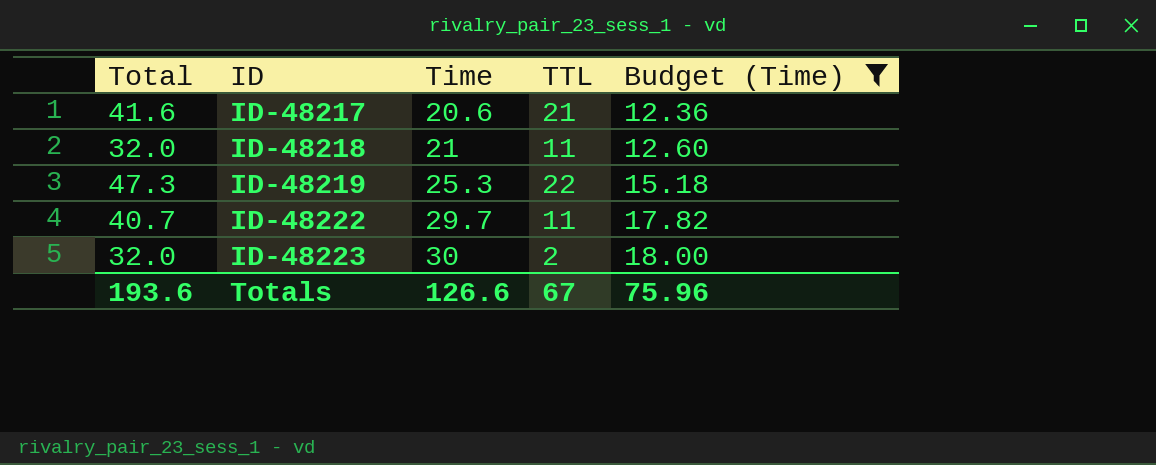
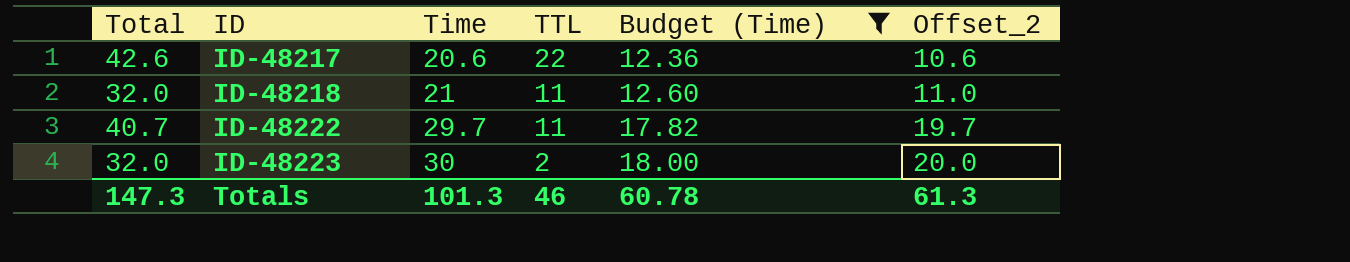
column Offset_2 | formula: none -> [Time] - 10
row ID-48219: 47.3 | 25.3 | 22 | 15.18 -> none
ID-48217 | Total: 41.6 -> 42.6
ID-48217 | TTL: 21 -> 22
Totals | Total: 193.6 -> 147.3
Totals | Time: 126.6 -> 101.3
Totals | TTL: 67 -> 46
Totals | Budget (Time): 75.96 -> 60.78

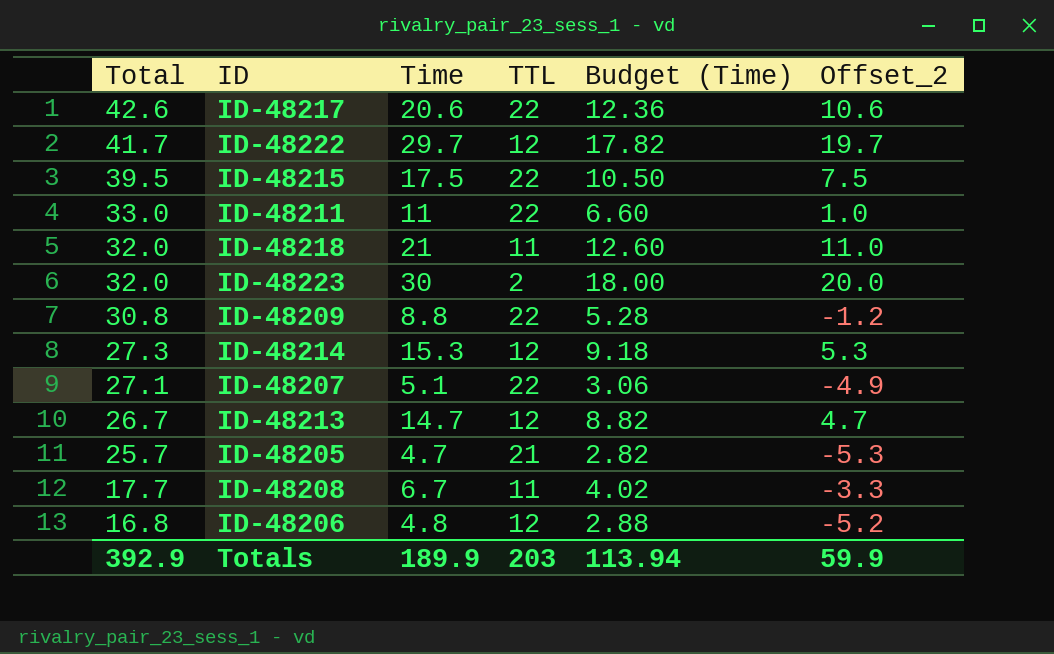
filter: Budget (Time) >= 12.36 -> none
row order: ID ascending -> Total descending
ID-48222 | Total: 40.7 -> 41.7
ID-48222 | TTL: 11 -> 12
Totals | Total: 147.3 -> 392.9
Totals | Time: 101.3 -> 189.9
Totals | TTL: 46 -> 203
Totals | Budget (Time): 60.78 -> 113.94
Totals | Offset_2: 61.3 -> 59.9

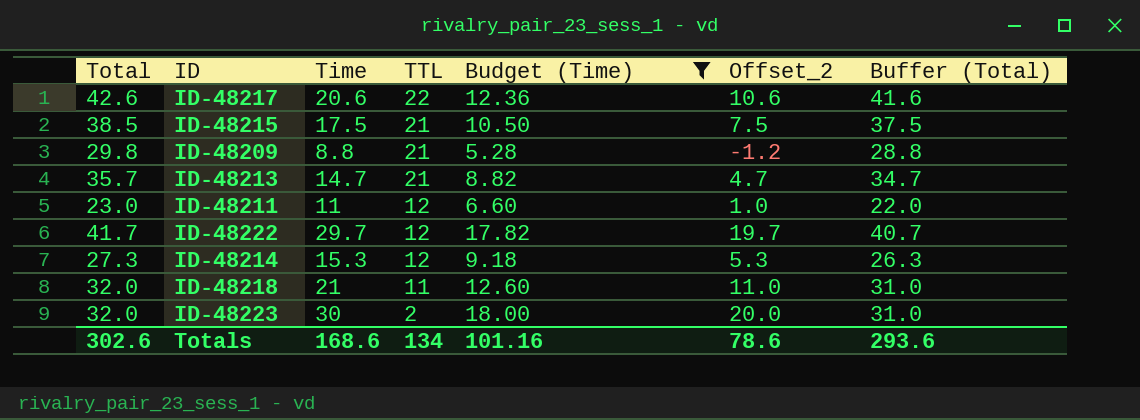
filter: none -> Budget (Time) >= 5.28
row order: Total descending -> TTL descending
column Buffer (Total) | formula: none -> [Total] - 1
ID-48215 | Total: 39.5 -> 38.5
ID-48215 | TTL: 22 -> 21
ID-48209 | Total: 30.8 -> 29.8
ID-48209 | TTL: 22 -> 21
ID-48213 | Total: 26.7 -> 35.7
ID-48213 | TTL: 12 -> 21
ID-48211 | Total: 33.0 -> 23.0
ID-48211 | TTL: 22 -> 12
Totals | Total: 392.9 -> 302.6
Totals | Time: 189.9 -> 168.6
Totals | TTL: 203 -> 134
Totals | Budget (Time): 113.94 -> 101.16
Totals | Offset_2: 59.9 -> 78.6

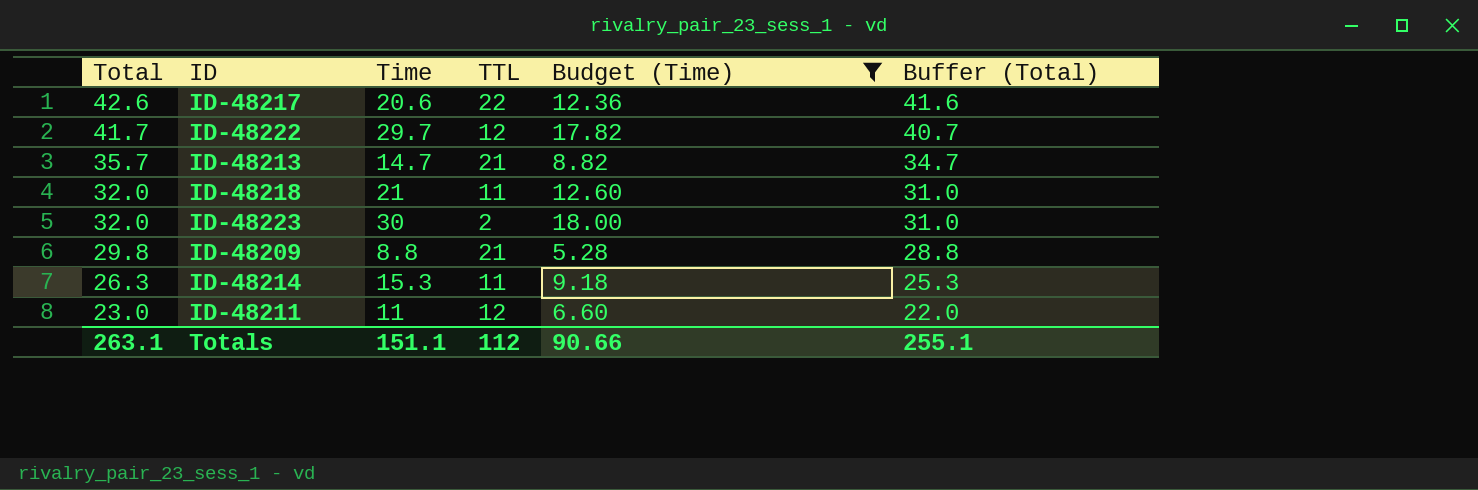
row order: TTL descending -> Total descending
column Offset_2 | formula: [Time] - 10 -> none
row ID-48215: 38.5 | 17.5 | 21 | 10.50 | 7.5 | 37.5 -> none
ID-48214 | Total: 27.3 -> 26.3
ID-48214 | TTL: 12 -> 11
ID-48214 | Buffer (Total): 26.3 -> 25.3
Totals | Total: 302.6 -> 263.1
Totals | Time: 168.6 -> 151.1
Totals | TTL: 134 -> 112
Totals | Budget (Time): 101.16 -> 90.66
Totals | Buffer (Total): 293.6 -> 255.1

